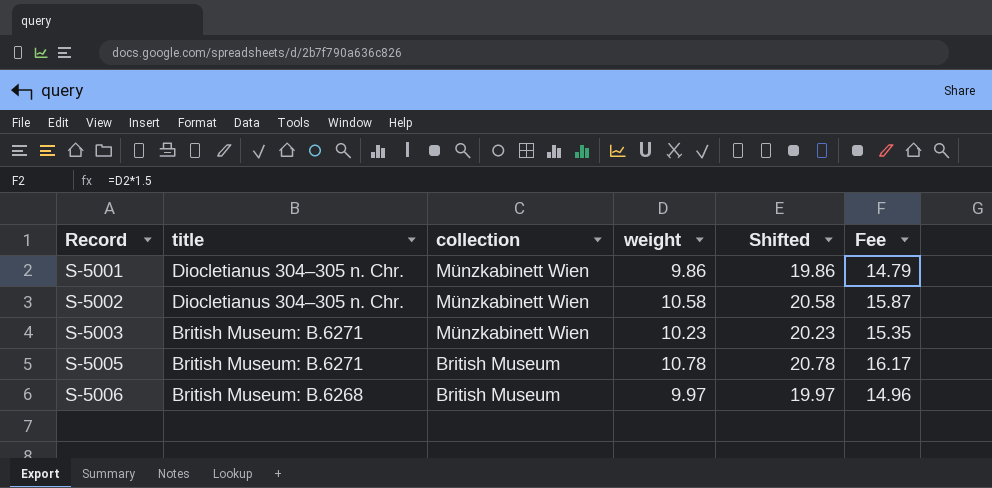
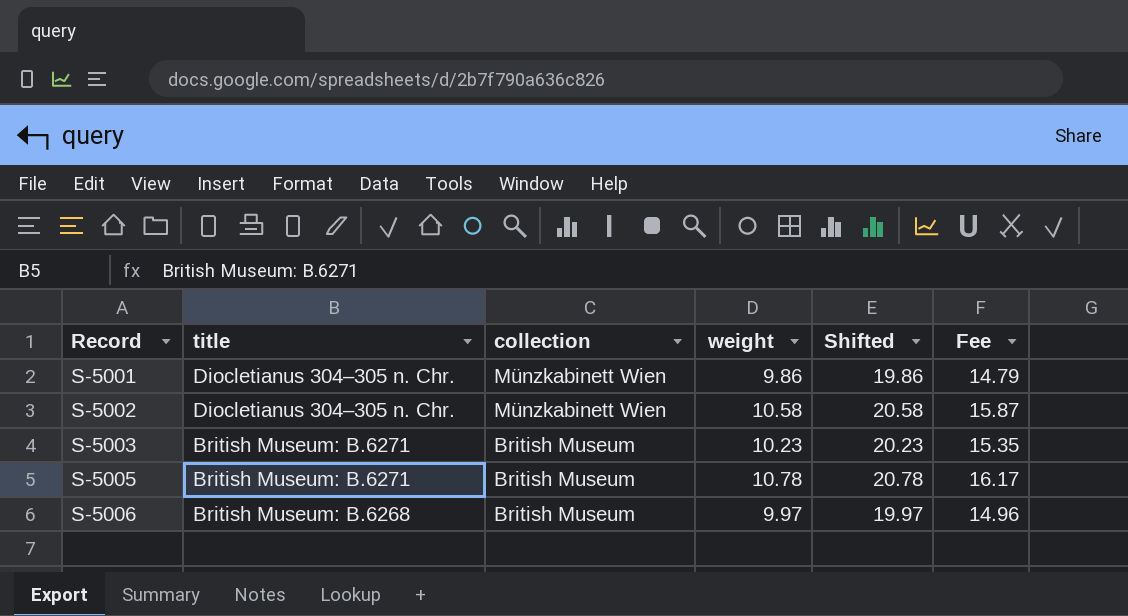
S-5003 | collection: Münzkabinett Wien -> British Museum

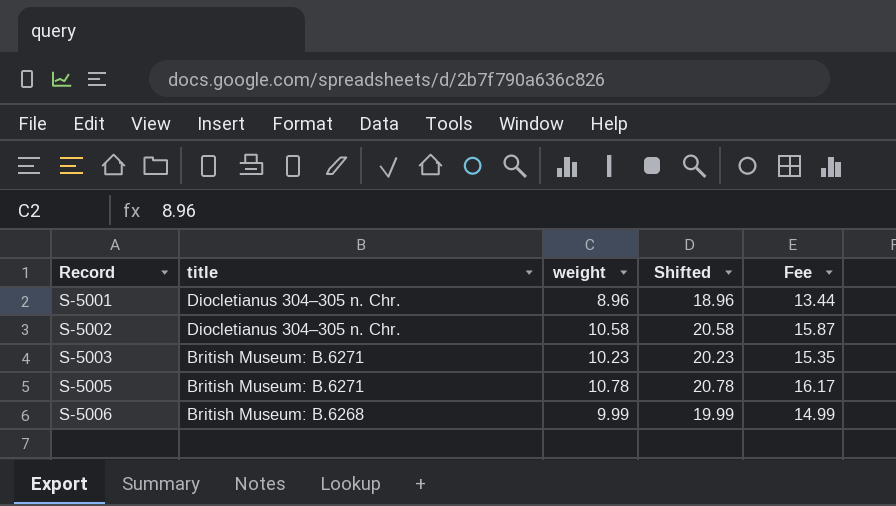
column collection | position: 3 -> none
S-5001 | weight: 9.86 -> 8.96
S-5001 | Shifted: 19.86 -> 18.96
S-5001 | Fee: 14.79 -> 13.44
S-5006 | weight: 9.97 -> 9.99
S-5006 | Shifted: 19.97 -> 19.99
S-5006 | Fee: 14.96 -> 14.99

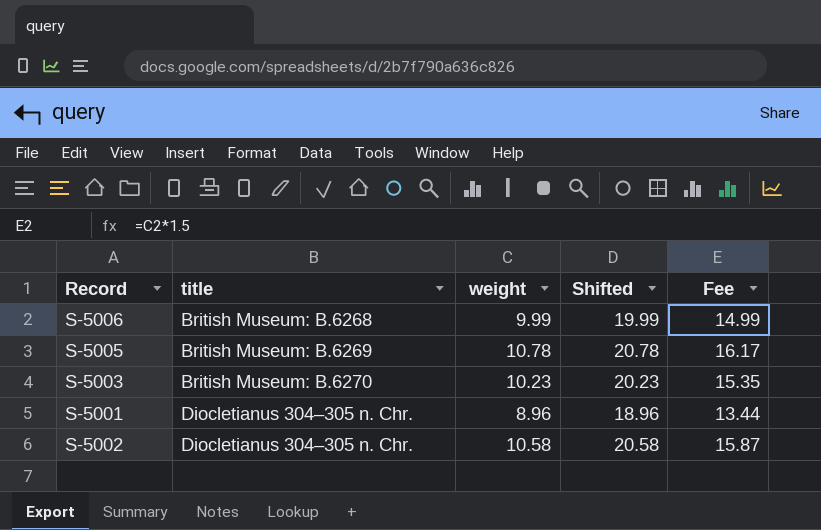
row order: Record ascending -> title ascending
S-5005 | title: British Museum: B.6271 -> British Museum: B.6269
S-5003 | title: British Museum: B.6271 -> British Museum: B.6270

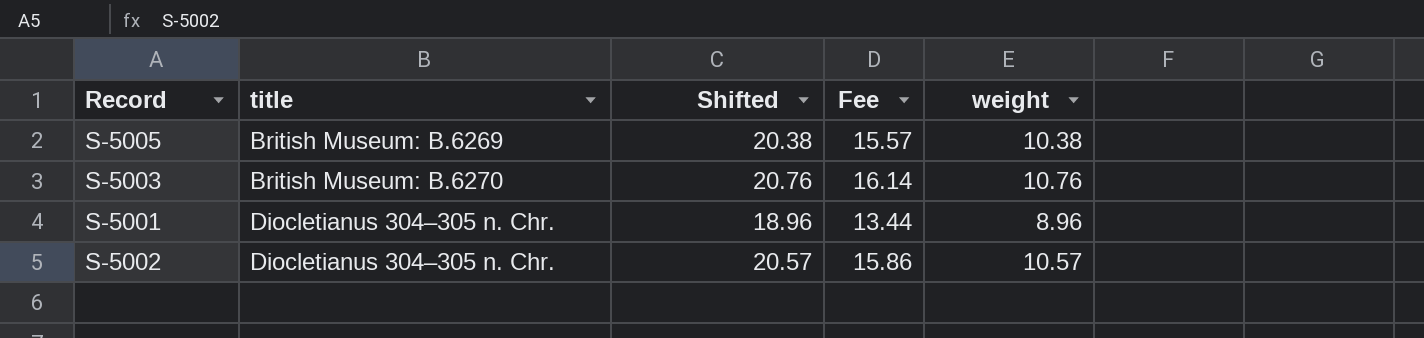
column weight | position: 3 -> 5
row S-5006: British Museum: B.6268 | 9.99 | 19.99 | 14.99 -> none
S-5005 | Shifted: 20.78 -> 20.38
S-5005 | Fee: 16.17 -> 15.57
S-5005 | weight: 10.78 -> 10.38
S-5003 | Shifted: 20.23 -> 20.76
S-5003 | Fee: 15.35 -> 16.14
S-5003 | weight: 10.23 -> 10.76
S-5002 | Shifted: 20.58 -> 20.57
S-5002 | Fee: 15.87 -> 15.86
S-5002 | weight: 10.58 -> 10.57

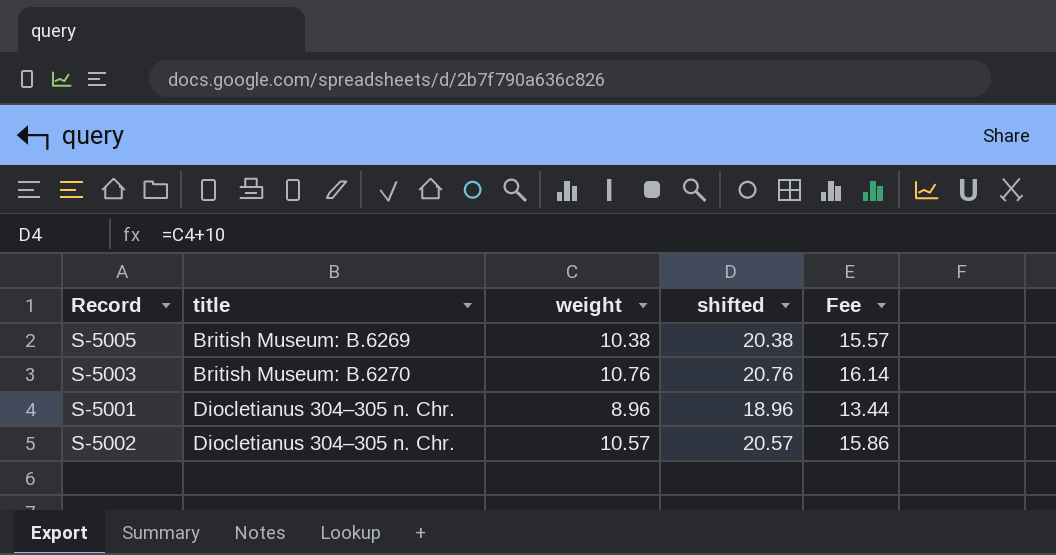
column weight | position: 5 -> 3
column name: Shifted -> shifted

